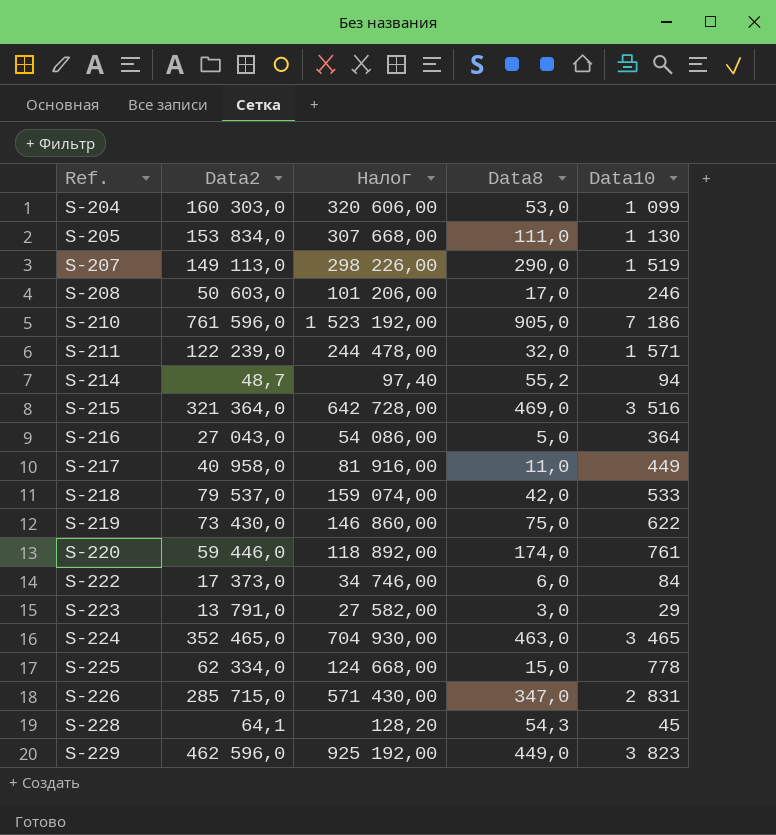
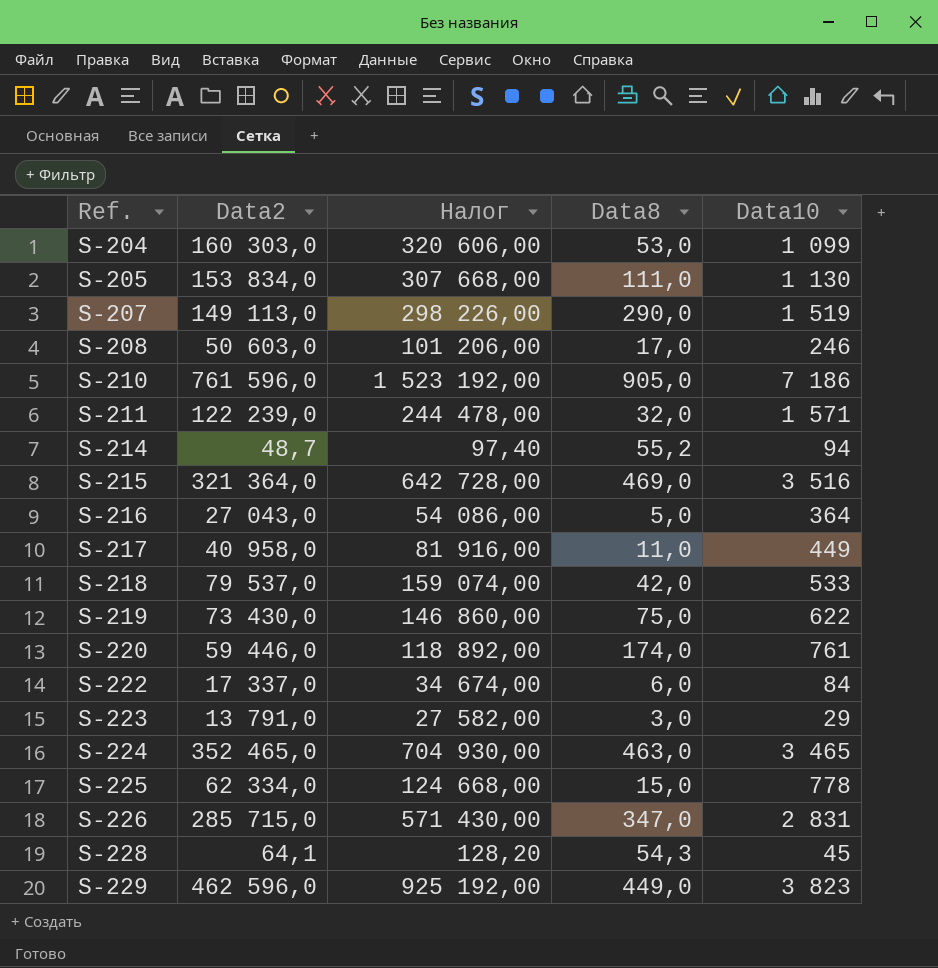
S-222 | Data2: 17 373,0 -> 17 337,0
S-222 | Налог: 34 746,00 -> 34 674,00

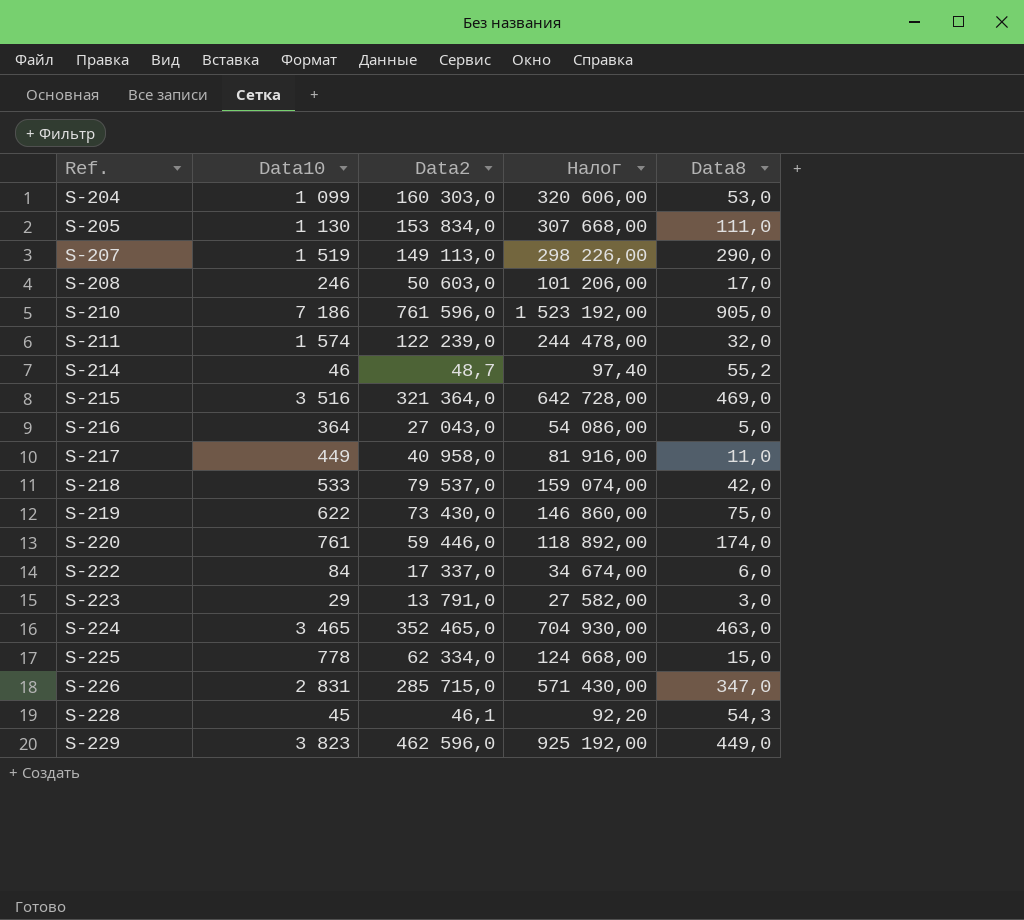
column Data10 | position: 5 -> 2
S-211 | Data10: 1 571 -> 1 574
S-214 | Data10: 94 -> 46
S-228 | Data2: 64,1 -> 46,1
S-228 | Налог: 128,20 -> 92,20

